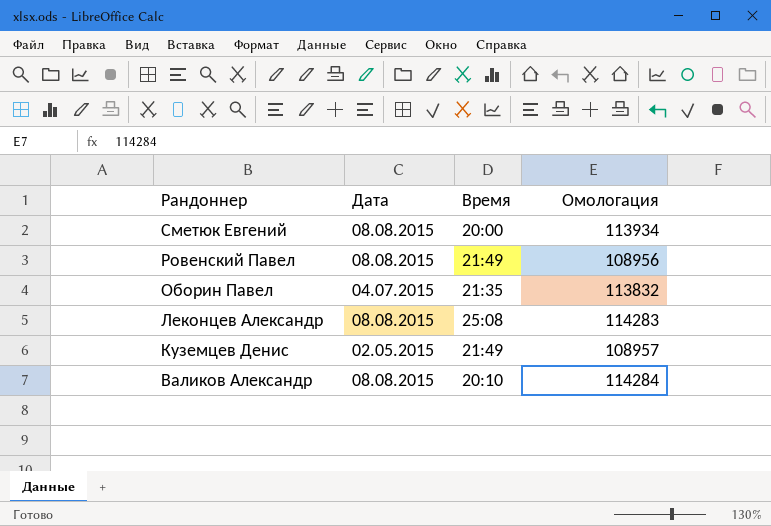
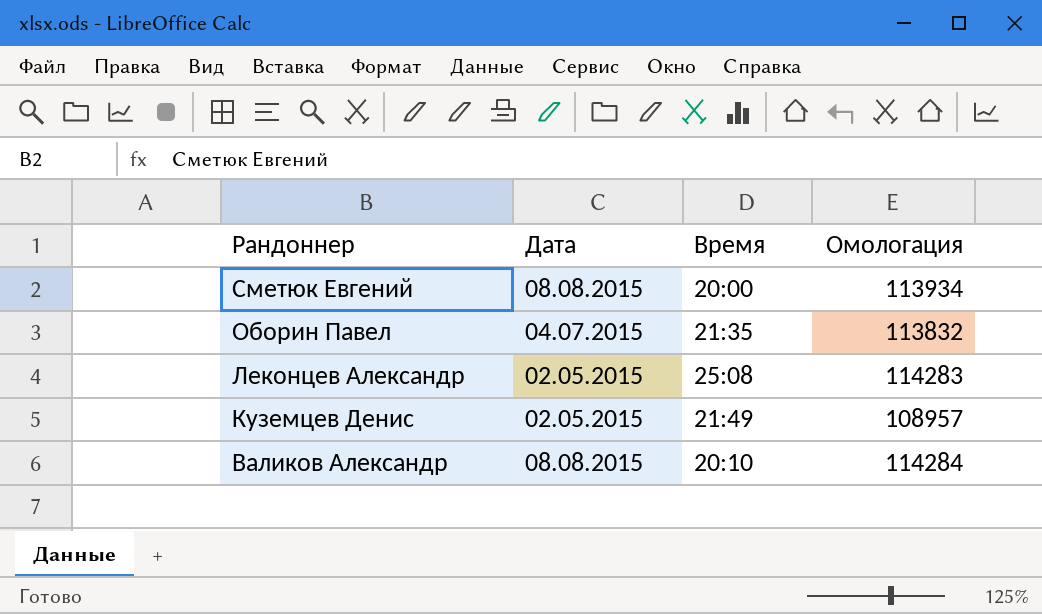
row Ровенский Павел: 08.08.2015 | 21:49 | 108956 -> none
Леконцев Александр | Дата: 08.08.2015 -> 02.05.2015

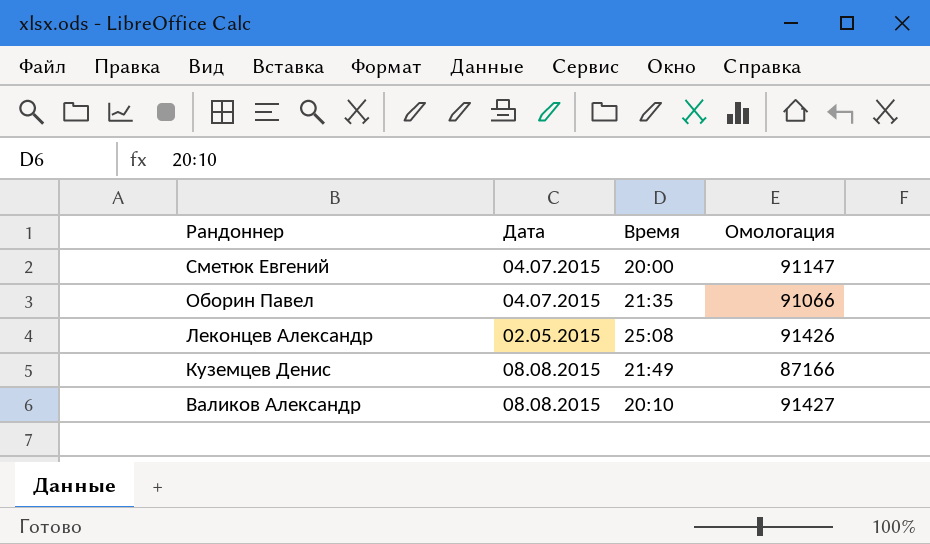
Сметюк Евгений | Дата: 08.08.2015 -> 04.07.2015
Сметюк Евгений | Омологация: 113934 -> 91147
Оборин Павел | Омологация: 113832 -> 91066
Леконцев Александр | Омологация: 114283 -> 91426
Куземцев Денис | Дата: 02.05.2015 -> 08.08.2015
Куземцев Денис | Омологация: 108957 -> 87166
Валиков Александр | Омологация: 114284 -> 91427

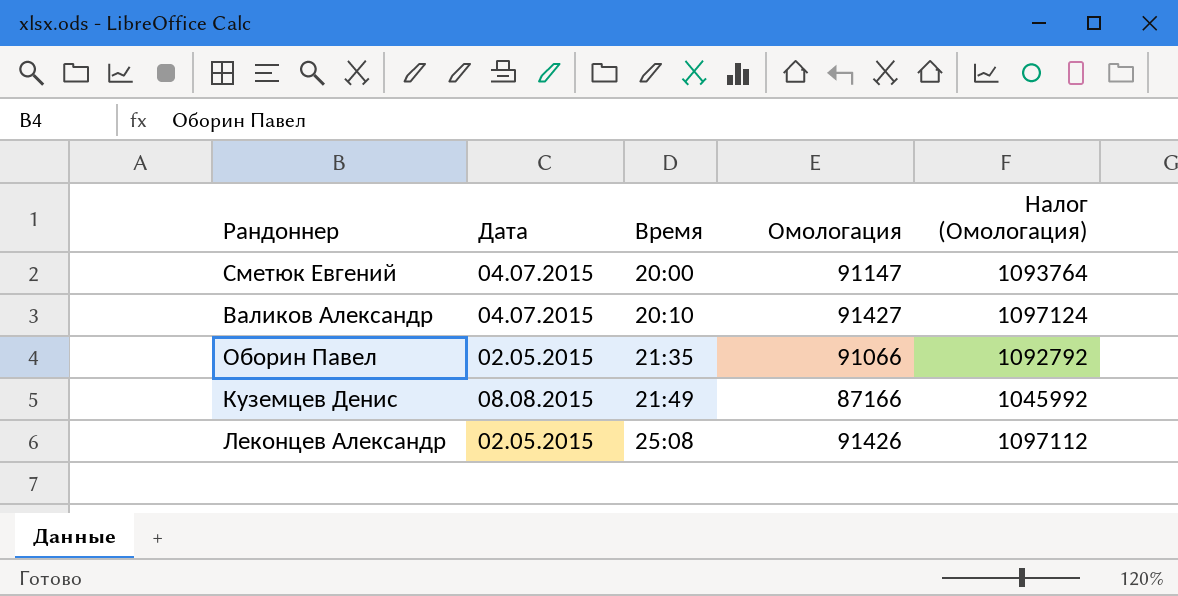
row order: Рандоннер descending -> Время ascending
column Налог (Омологация) | formula: none -> [Омологация] * 12
Валиков Александр | Дата: 08.08.2015 -> 04.07.2015
Оборин Павел | Дата: 04.07.2015 -> 02.05.2015

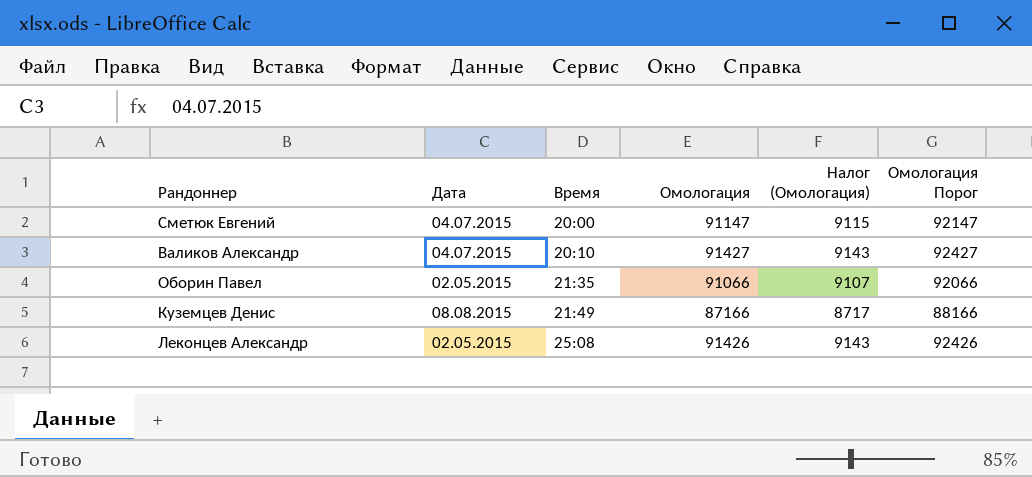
column Налог (Омологация) | formula: [Омологация] * 12 -> [Омологация] * 0,1
column Омологация Порог | formula: none -> [Омологация] + 1000

